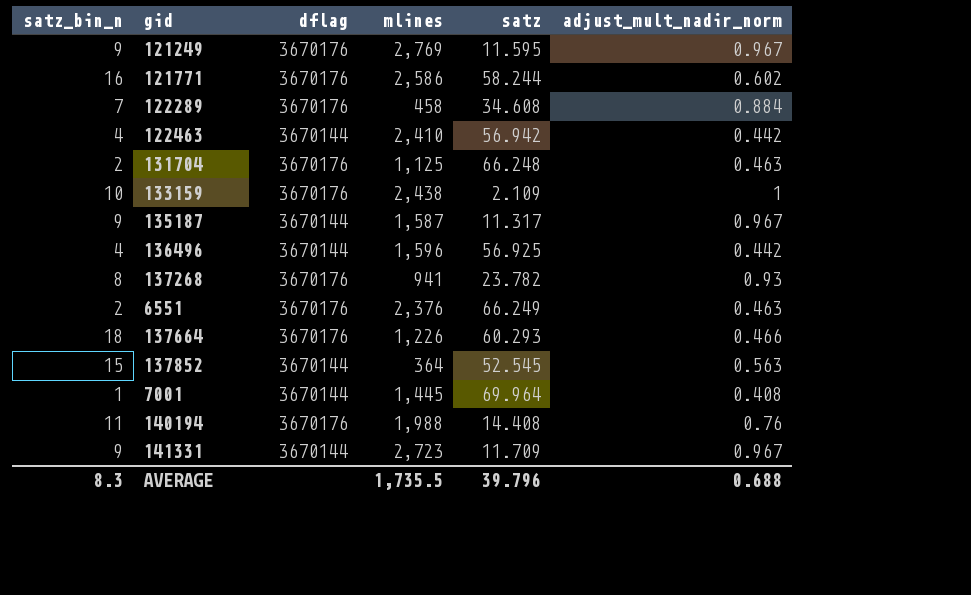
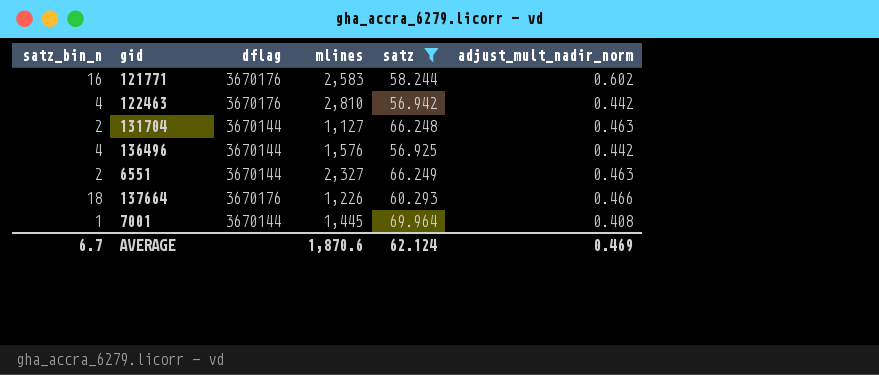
filter: none -> satz >= 56.925
121771 | mlines: 2,586 -> 2,583
122463 | dflag: 3670144 -> 3670176
122463 | mlines: 2,410 -> 2,810
131704 | dflag: 3670176 -> 3670144
131704 | mlines: 1,125 -> 1,127
136496 | mlines: 1,596 -> 1,576
6551 | dflag: 3670176 -> 3670144
6551 | mlines: 2,376 -> 2,327
AVERAGE | satz_bin_n: 8.3 -> 6.7
AVERAGE | mlines: 1,735.5 -> 1,870.6
AVERAGE | satz: 39.796 -> 62.124
AVERAGE | adjust_mult_nadir_norm: 0.688 -> 0.469

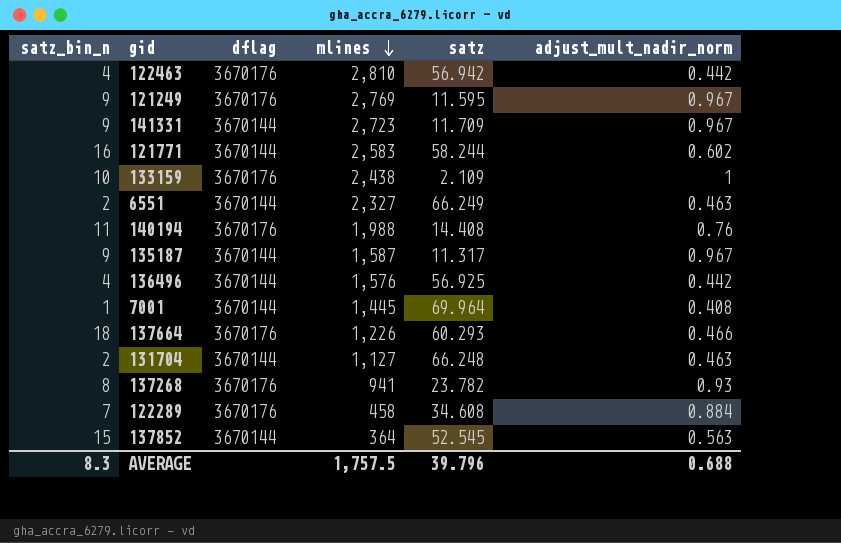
filter: satz >= 56.925 -> none
row order: none -> mlines descending
121771 | dflag: 3670176 -> 3670144
AVERAGE | satz_bin_n: 6.7 -> 8.3
AVERAGE | mlines: 1,870.6 -> 1,757.5
AVERAGE | satz: 62.124 -> 39.796
AVERAGE | adjust_mult_nadir_norm: 0.469 -> 0.688

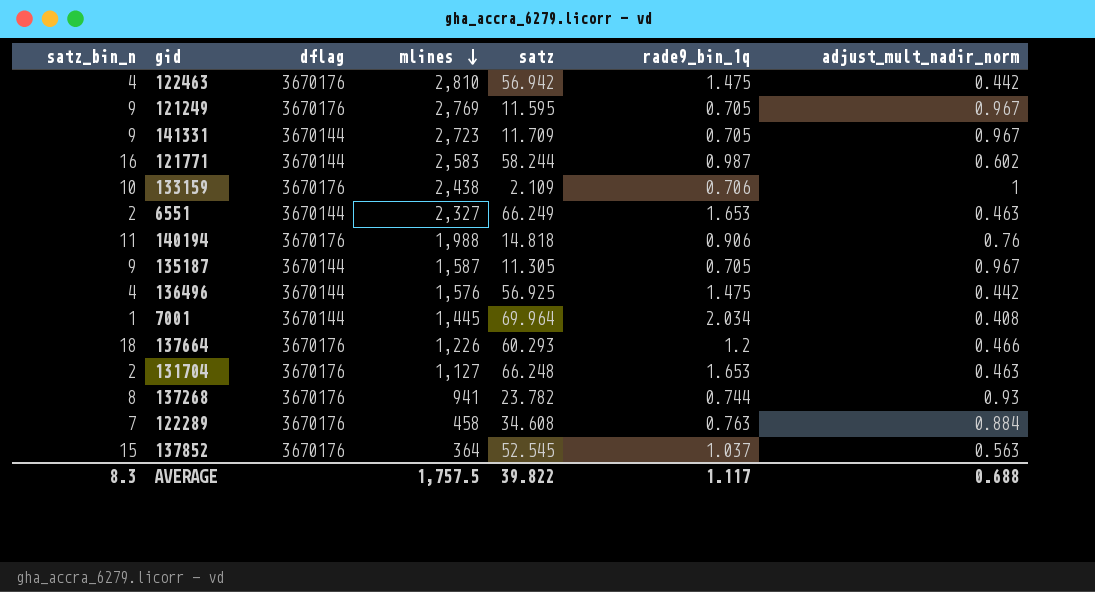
column rade9_bin_1q | position: none -> 6
140194 | satz: 14.408 -> 14.818
135187 | satz: 11.317 -> 11.305
131704 | dflag: 3670144 -> 3670176
137852 | dflag: 3670144 -> 3670176
AVERAGE | satz: 39.796 -> 39.822

